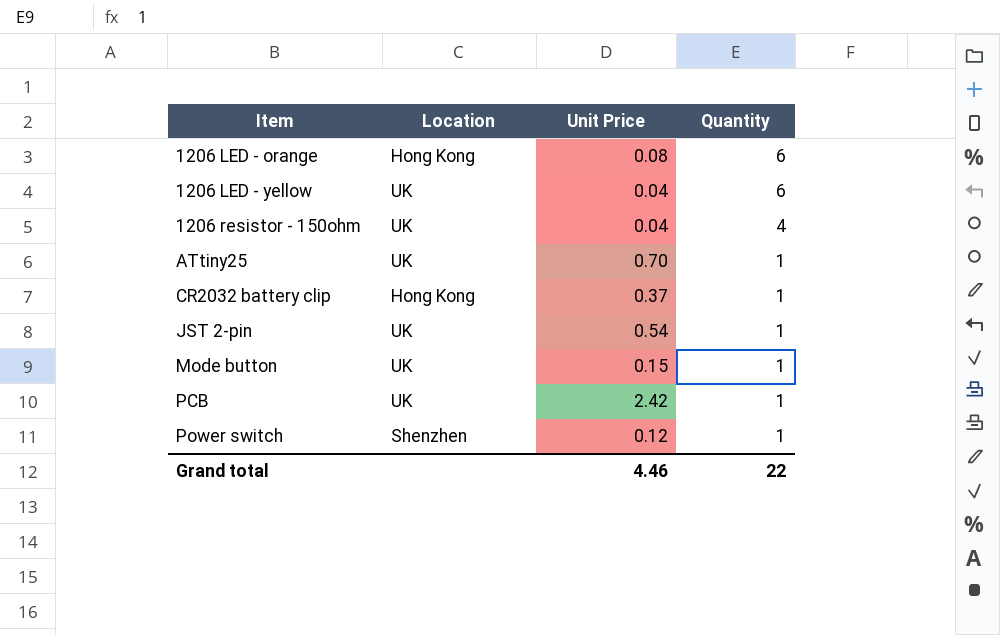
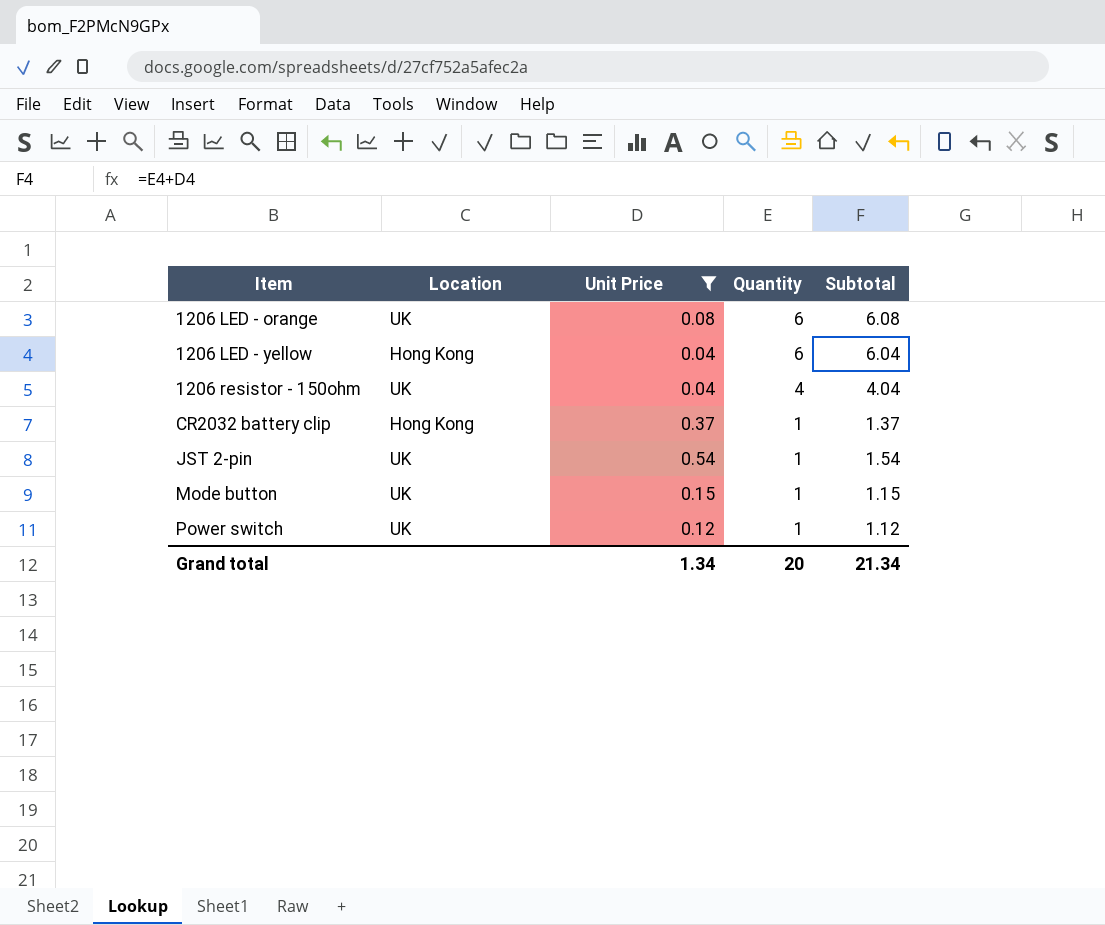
filter: none -> Unit Price <= 0.54
column Subtotal | formula: none -> [Unit Price] + [Quantity]
1206 LED - orange | Location: Hong Kong -> UK
1206 LED - yellow | Location: UK -> Hong Kong
Power switch | Location: Shenzhen -> UK
Grand total | Unit Price: 4.46 -> 1.34
Grand total | Quantity: 22 -> 20

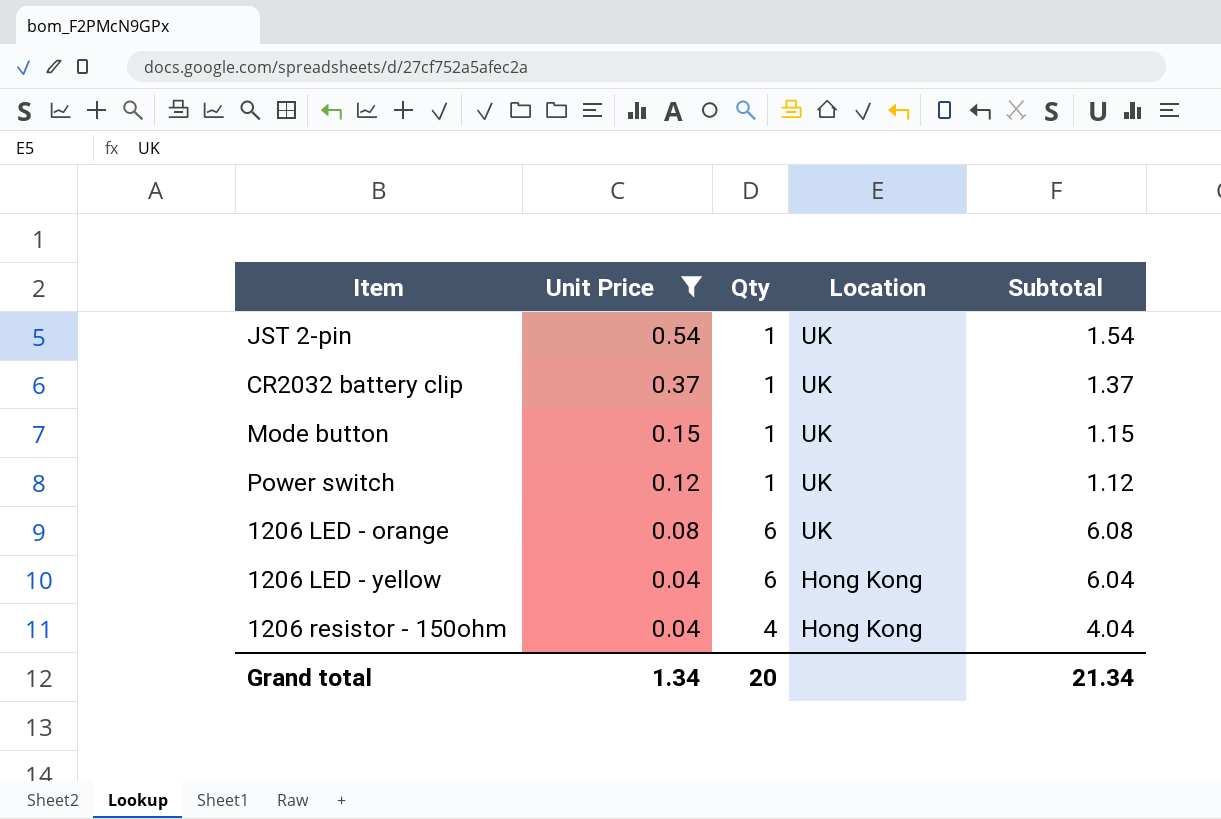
row order: Item ascending -> Unit Price descending
column name: Quantity -> Qty
column Location | position: 2 -> 4
CR2032 battery clip | Location: Hong Kong -> UK
1206 resistor - 150ohm | Location: UK -> Hong Kong

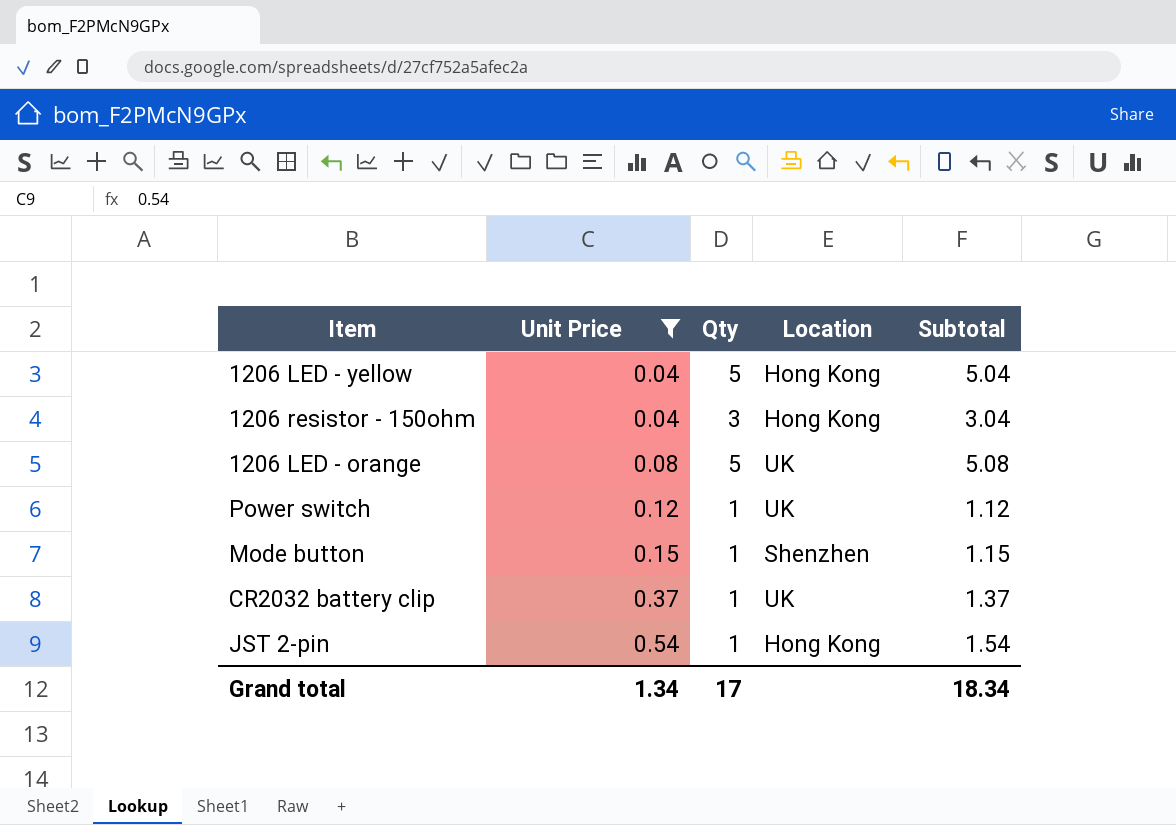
row order: Unit Price descending -> Unit Price ascending
1206 LED - yellow | Qty: 6 -> 5
1206 LED - yellow | Subtotal: 6.04 -> 5.04
1206 resistor - 150ohm | Qty: 4 -> 3
1206 resistor - 150ohm | Subtotal: 4.04 -> 3.04
1206 LED - orange | Qty: 6 -> 5
1206 LED - orange | Subtotal: 6.08 -> 5.08
Mode button | Location: UK -> Shenzhen
JST 2-pin | Location: UK -> Hong Kong
Grand total | Qty: 20 -> 17
Grand total | Subtotal: 21.34 -> 18.34

